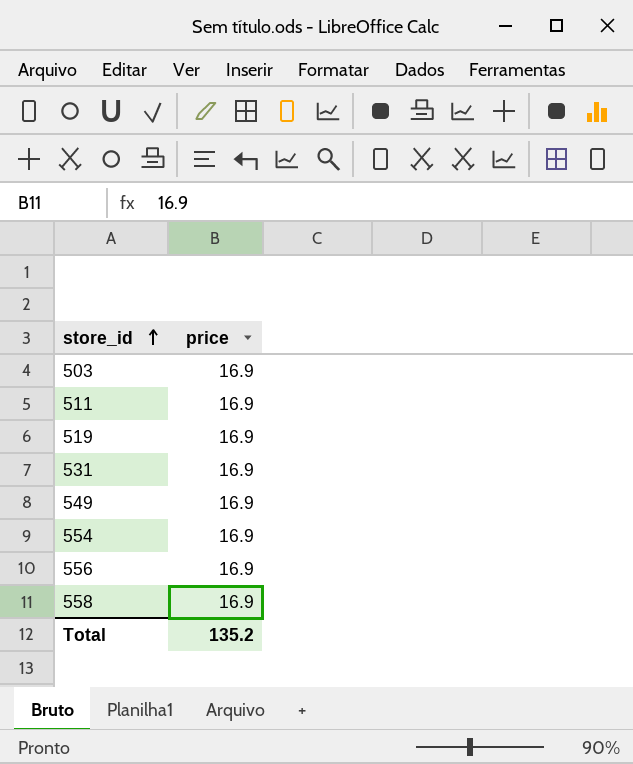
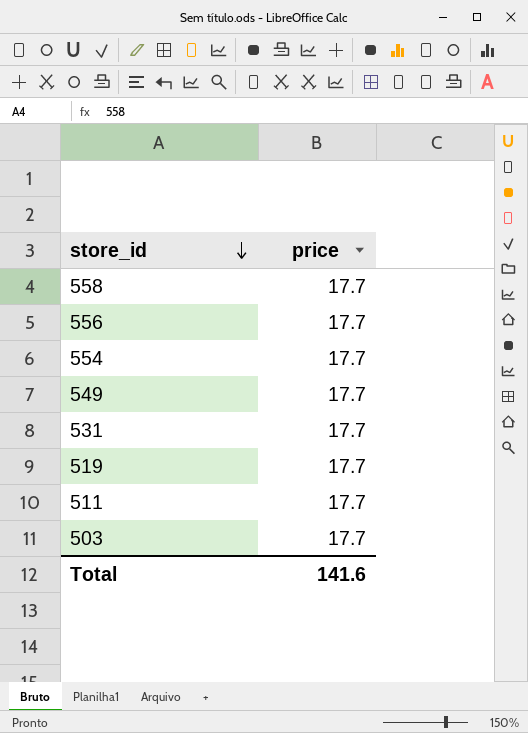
row order: store_id ascending -> store_id descending
558 | price: 16.9 -> 17.7
556 | price: 16.9 -> 17.7
554 | price: 16.9 -> 17.7
549 | price: 16.9 -> 17.7
531 | price: 16.9 -> 17.7
519 | price: 16.9 -> 17.7
511 | price: 16.9 -> 17.7
503 | price: 16.9 -> 17.7
Total | price: 135.2 -> 141.6

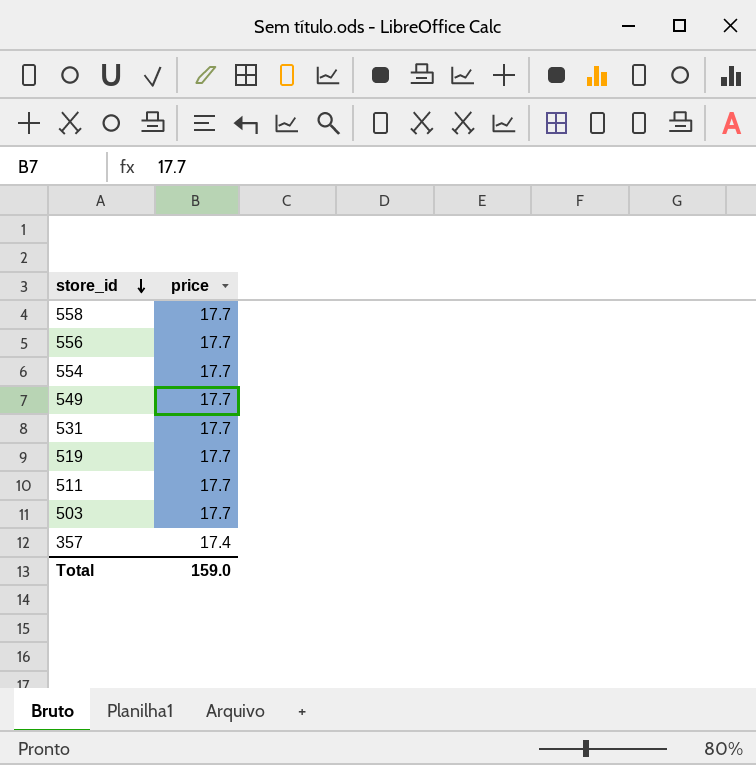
row 357: none -> 17.4
Total | price: 141.6 -> 159.0

